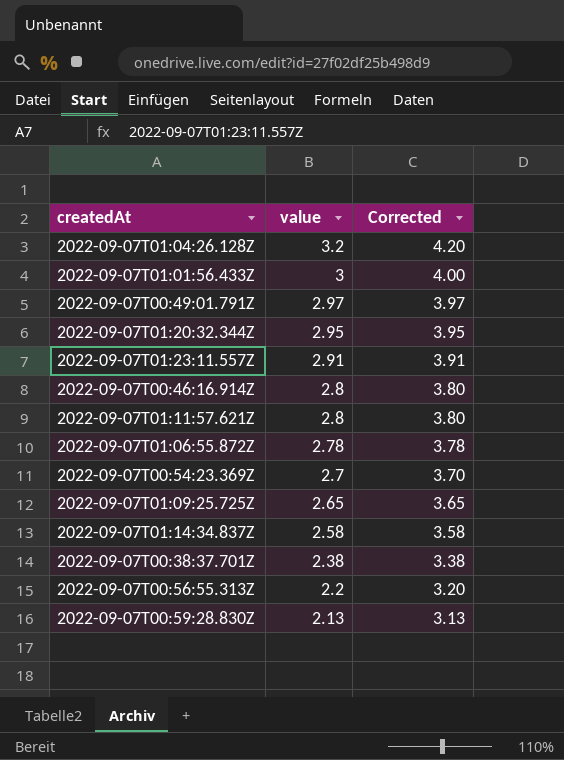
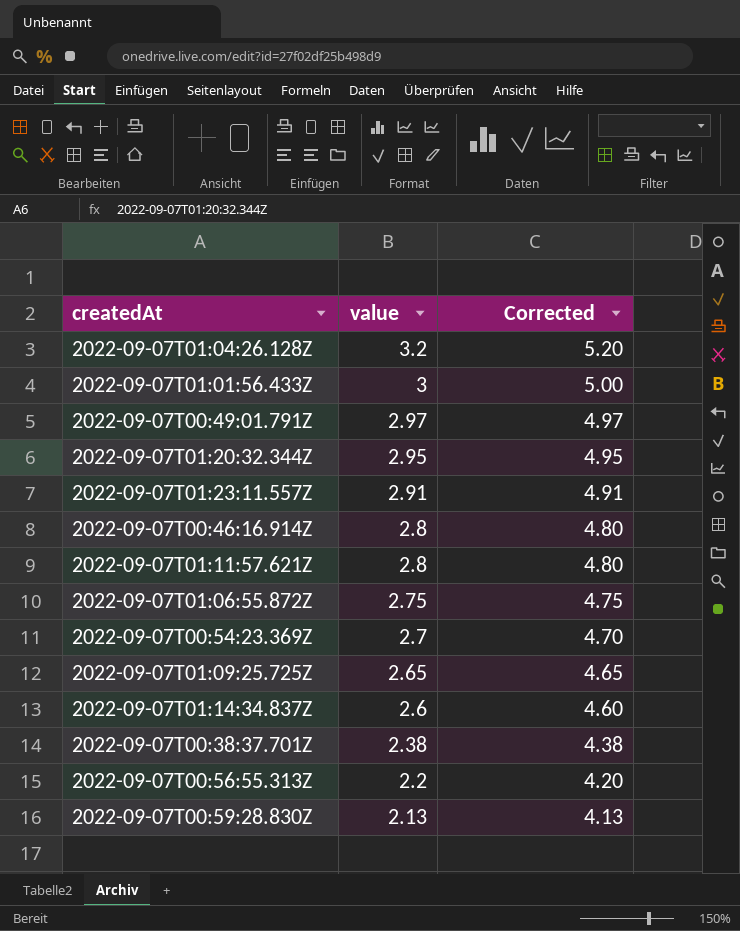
column Corrected | formula: [value] + 1 -> [value] + 2
2022-09-07T01:06:55.872Z | value: 2.78 -> 2.75
2022-09-07T01:14:34.837Z | value: 2.58 -> 2.6

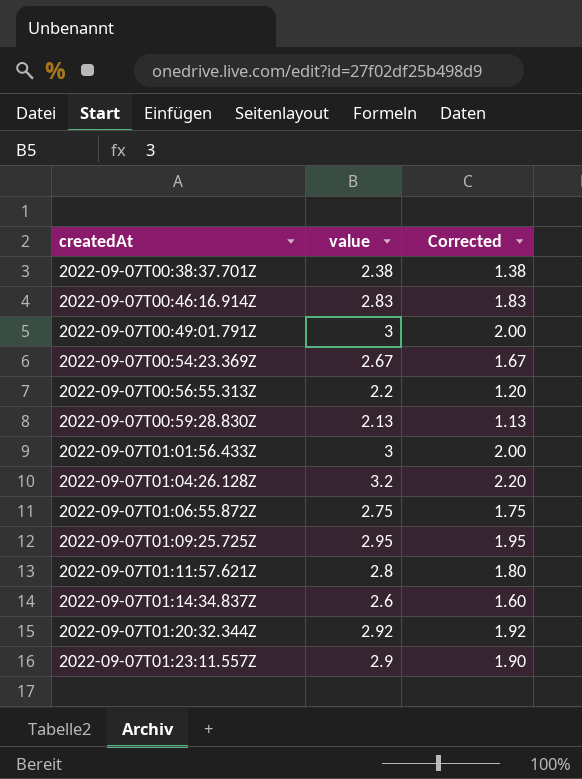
row order: value descending -> createdAt ascending
column Corrected | formula: [value] + 2 -> [value] - 1
2022-09-07T00:46:16.914Z | value: 2.8 -> 2.83
2022-09-07T00:49:01.791Z | value: 2.97 -> 3
2022-09-07T00:54:23.369Z | value: 2.7 -> 2.67
2022-09-07T01:09:25.725Z | value: 2.65 -> 2.95
2022-09-07T01:20:32.344Z | value: 2.95 -> 2.92
2022-09-07T01:23:11.557Z | value: 2.91 -> 2.9

